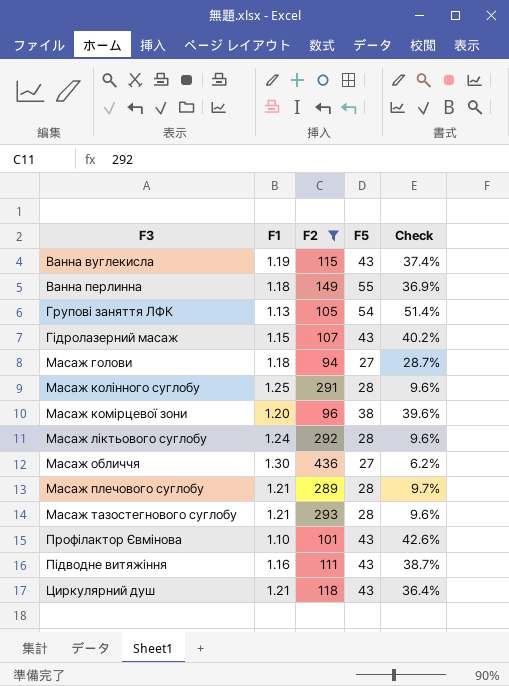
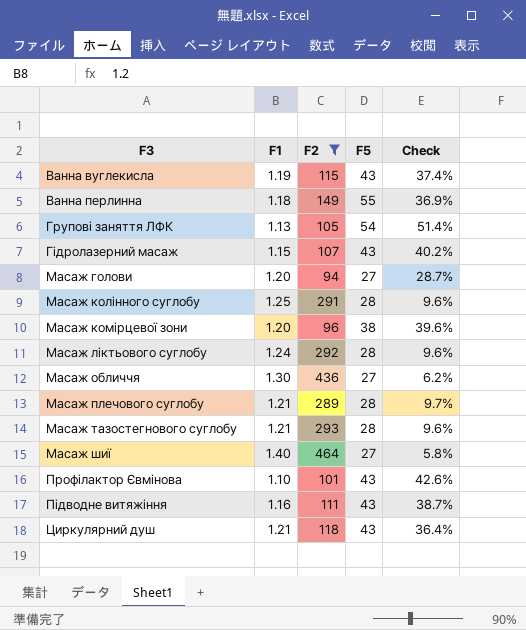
Масаж голови | F1: 1.18 -> 1.20
row Масаж шиї: none -> 1.40 | 464 | 27 | 5.8%

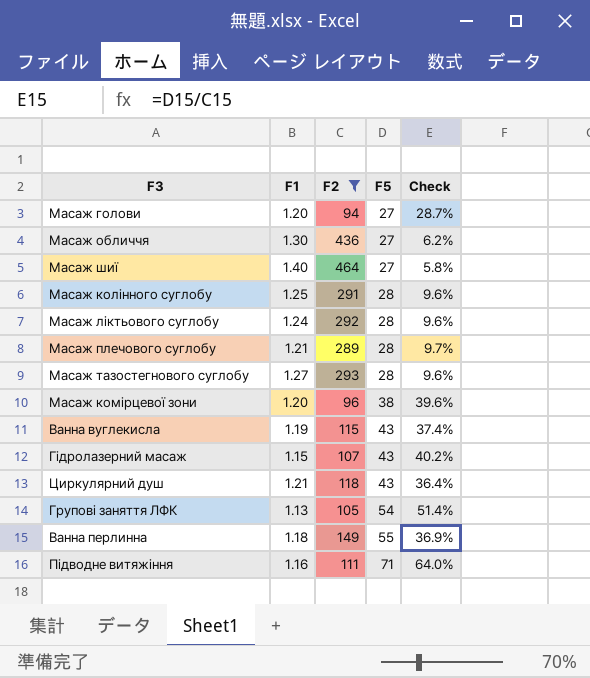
row order: F3 ascending -> F5 ascending
row Профілактор Євмінова: 1.10 | 101 | 43 | 42.6% -> none
Масаж тазостегнового суглобу | F1: 1.21 -> 1.27
Підводне витяжіння | F5: 43 -> 71
Підводне витяжіння | Check: 38.7% -> 64.0%

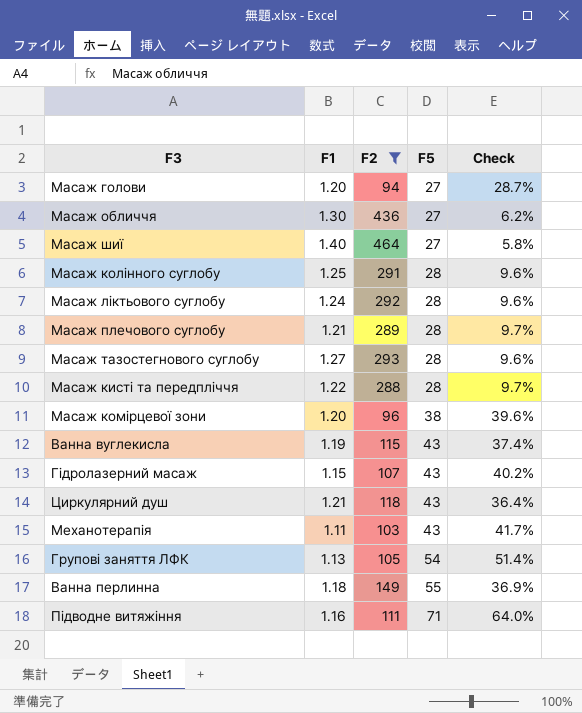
row Масаж кисті та передпліччя: none -> 1.22 | 288 | 28 | 9.7%
row Механотерапія: none -> 1.11 | 103 | 43 | 41.7%

